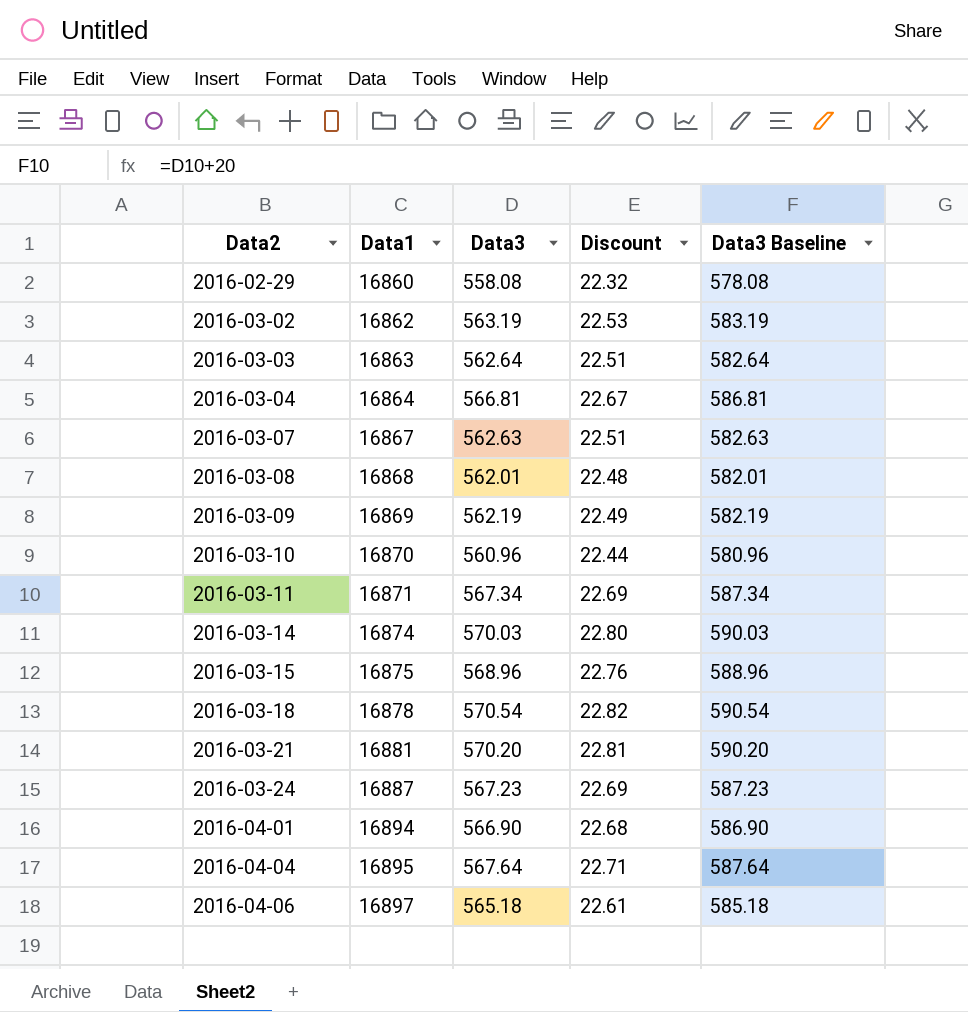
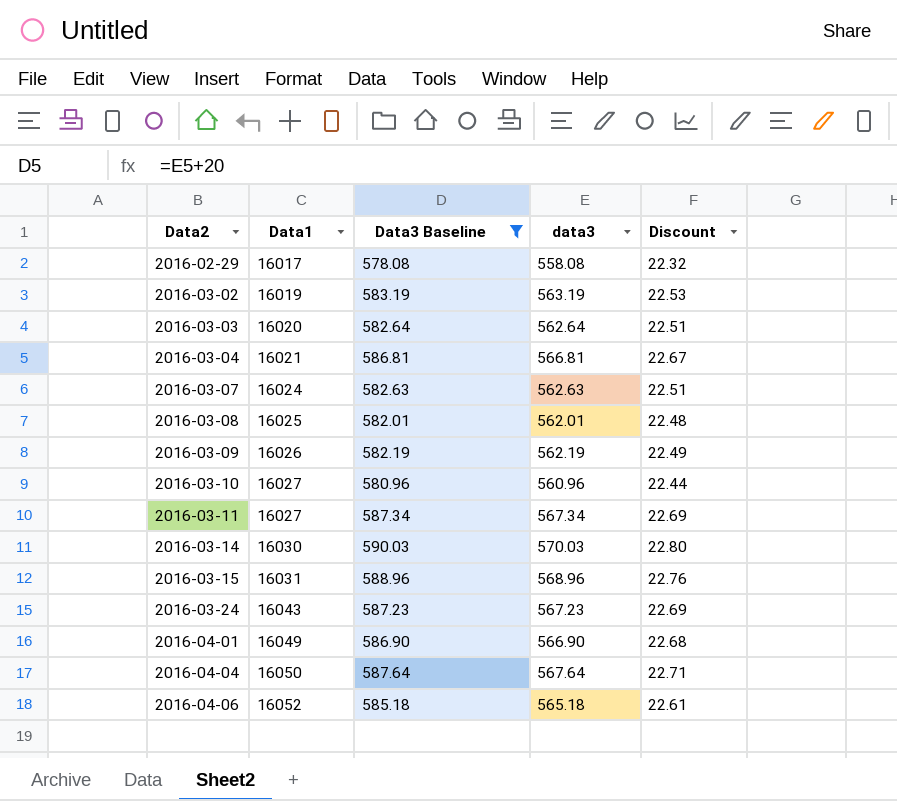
filter: none -> Data3 Baseline <= 590.03
column Data3 Baseline | position: 5 -> 3
column name: Data3 -> data3
2016-02-29 | Data1: 16860 -> 16017
2016-03-02 | Data1: 16862 -> 16019
2016-03-03 | Data1: 16863 -> 16020
2016-03-04 | Data1: 16864 -> 16021
2016-03-07 | Data1: 16867 -> 16024
2016-03-08 | Data1: 16868 -> 16025
2016-03-09 | Data1: 16869 -> 16026
2016-03-10 | Data1: 16870 -> 16027
2016-03-11 | Data1: 16871 -> 16027
2016-03-14 | Data1: 16874 -> 16030
2016-03-15 | Data1: 16875 -> 16031
2016-03-24 | Data1: 16887 -> 16043
2016-04-01 | Data1: 16894 -> 16049
2016-04-04 | Data1: 16895 -> 16050
2016-04-06 | Data1: 16897 -> 16052

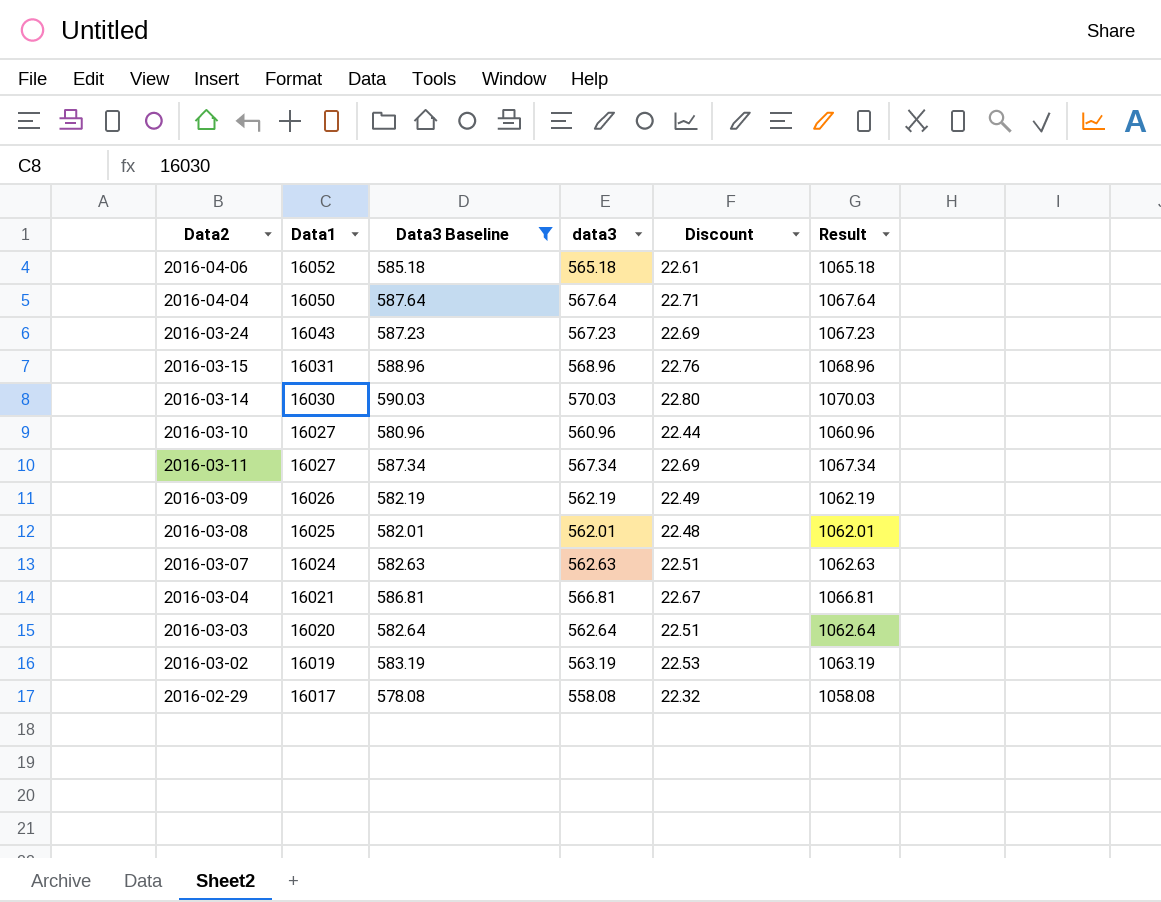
row order: Data2 ascending -> Data1 descending
column Result | formula: none -> [data3] + 500
row 2016-04-01: 16049 | 586.90 | 566.90 | 22.68 -> none

